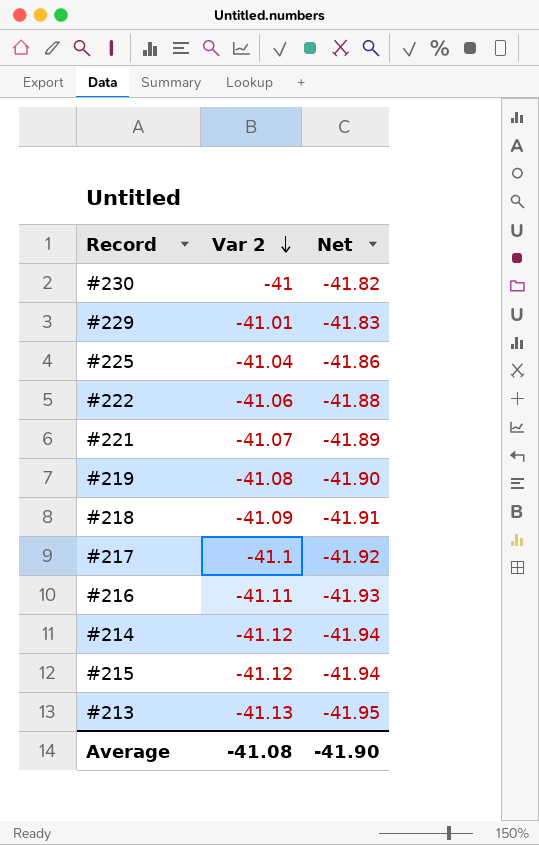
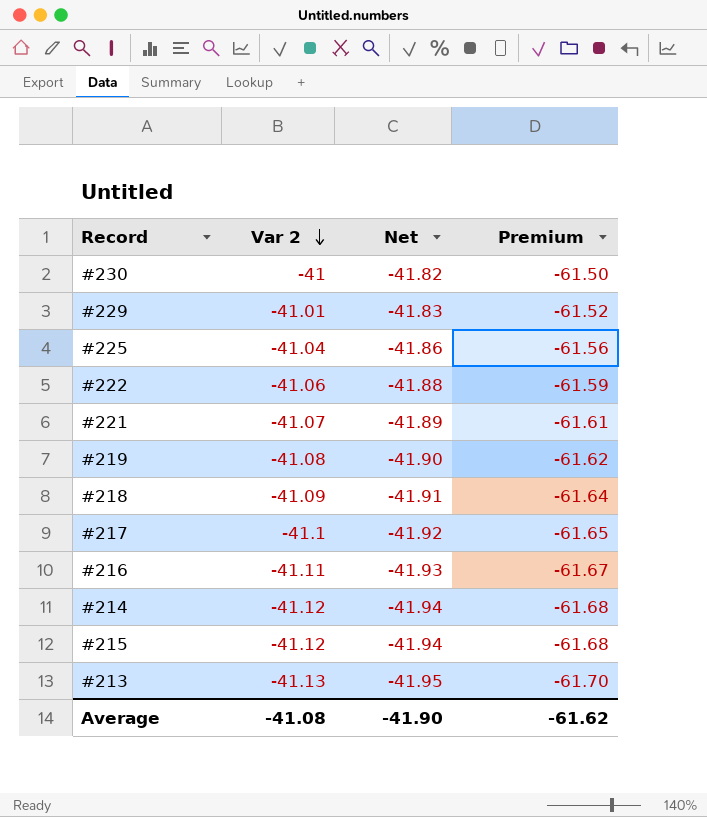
column Premium | formula: none -> [Var 2] * 1.5

